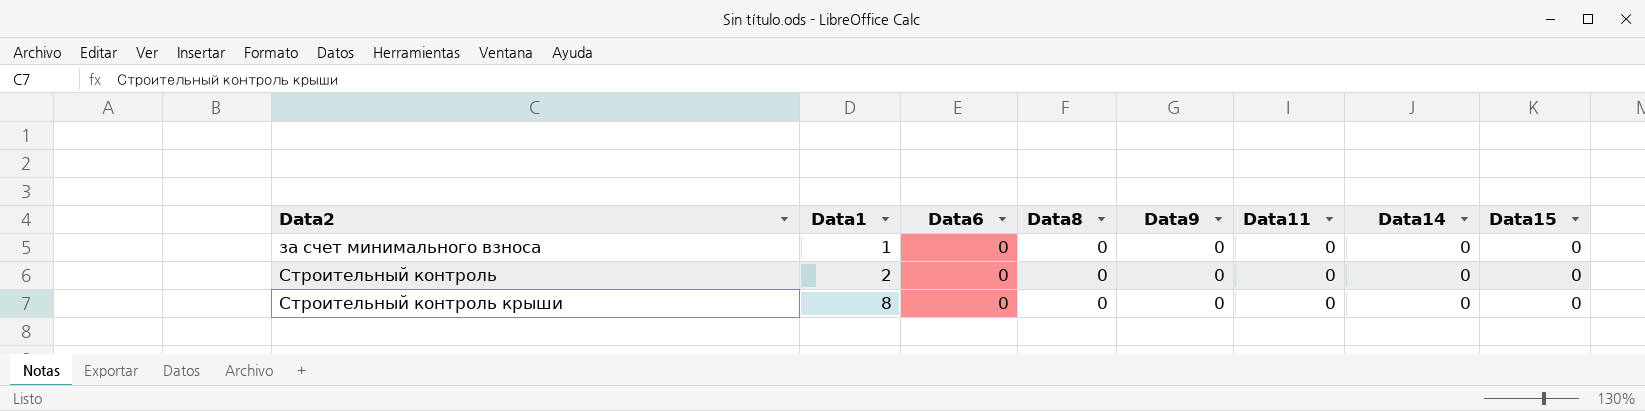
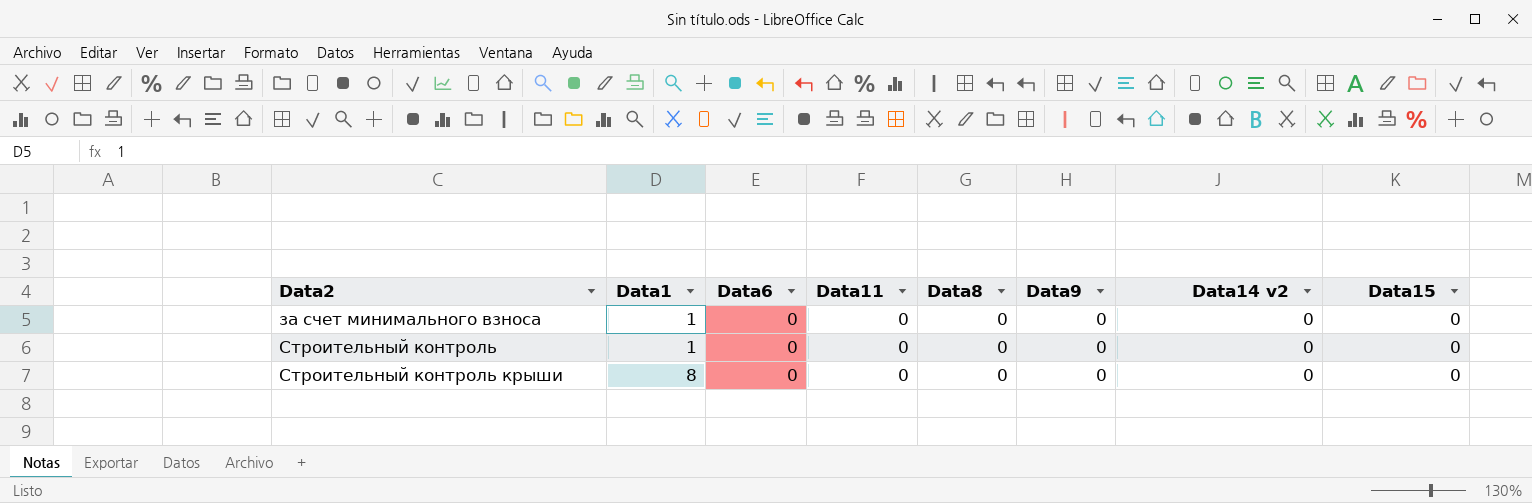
column Data11 | position: 6 -> 4
column name: Data14 -> Data14 v2
Строительный контроль | Data1: 2 -> 1

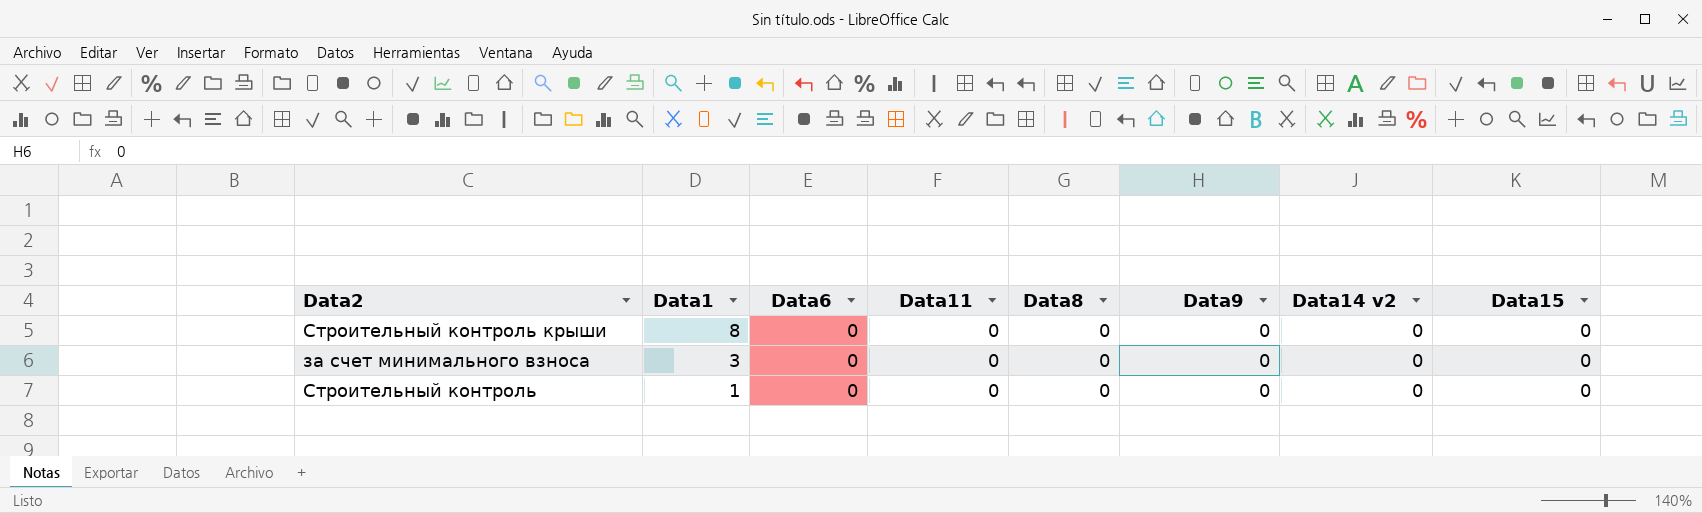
row order: Data2 ascending -> Data1 descending
за счет минимального взноса | Data1: 1 -> 3

